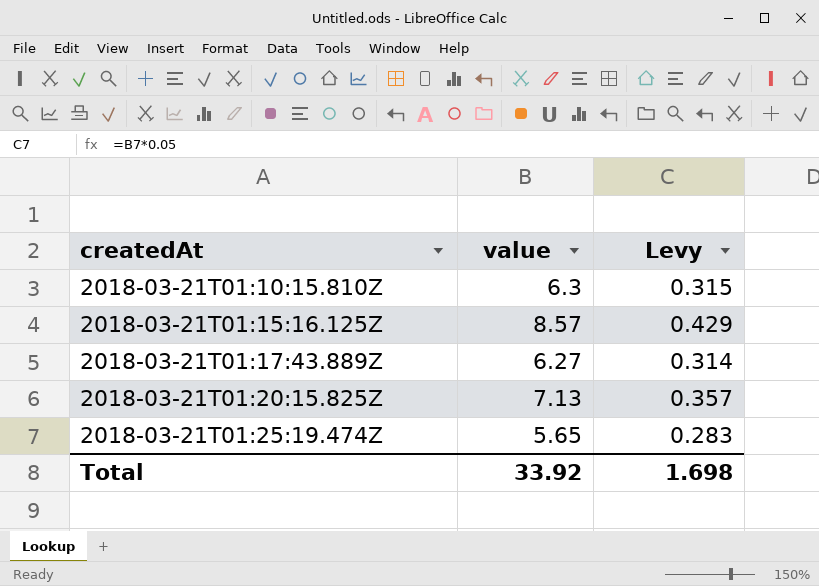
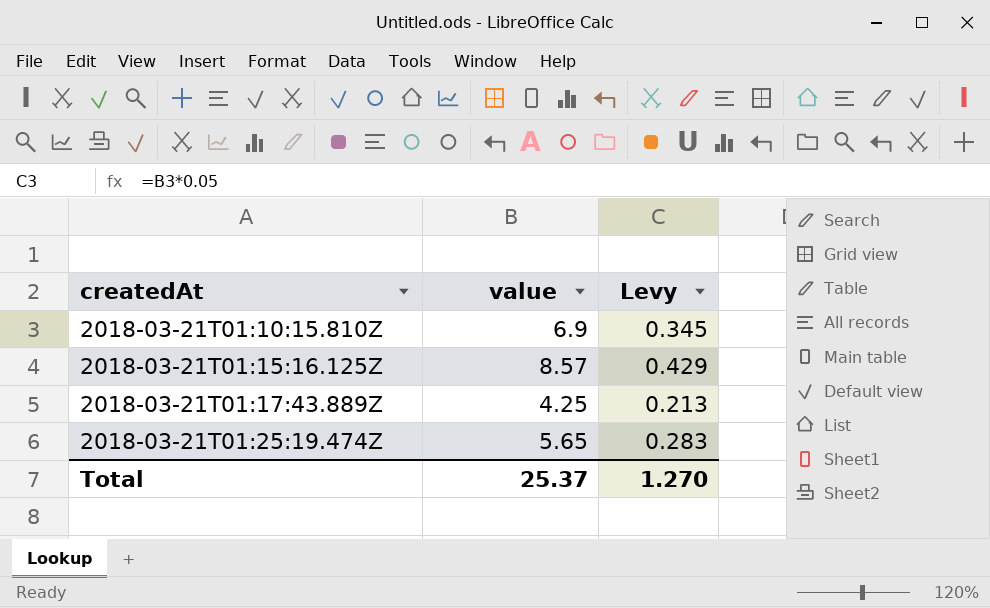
row 2018-03-21T01:20:15.825Z: 7.13 | 0.357 -> none
2018-03-21T01:10:15.810Z | value: 6.3 -> 6.9
2018-03-21T01:10:15.810Z | Levy: 0.315 -> 0.345
2018-03-21T01:17:43.889Z | value: 6.27 -> 4.25
2018-03-21T01:17:43.889Z | Levy: 0.314 -> 0.213
Total | value: 33.92 -> 25.37
Total | Levy: 1.698 -> 1.270

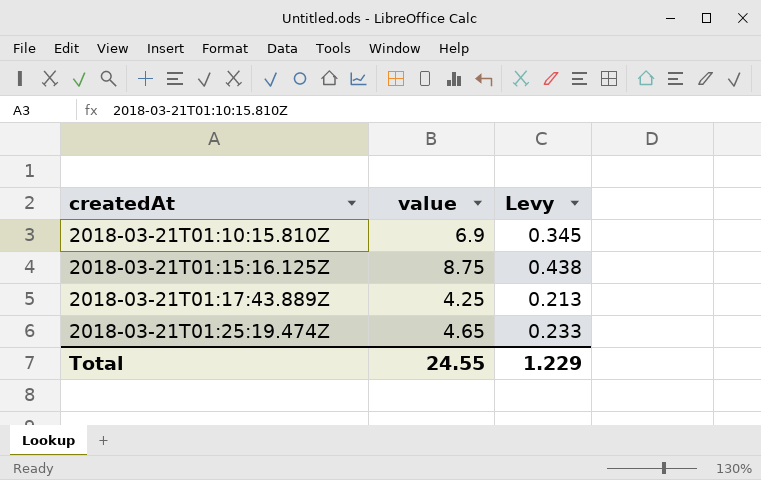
2018-03-21T01:15:16.125Z | value: 8.57 -> 8.75
2018-03-21T01:15:16.125Z | Levy: 0.429 -> 0.438
2018-03-21T01:25:19.474Z | value: 5.65 -> 4.65
2018-03-21T01:25:19.474Z | Levy: 0.283 -> 0.233
Total | value: 25.37 -> 24.55
Total | Levy: 1.270 -> 1.229

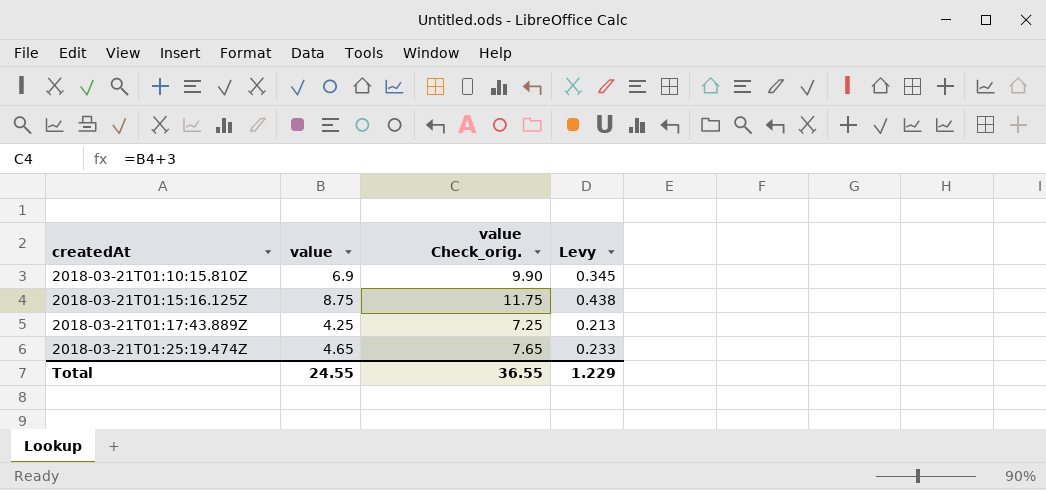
column value Check_orig. | formula: none -> [value] + 3

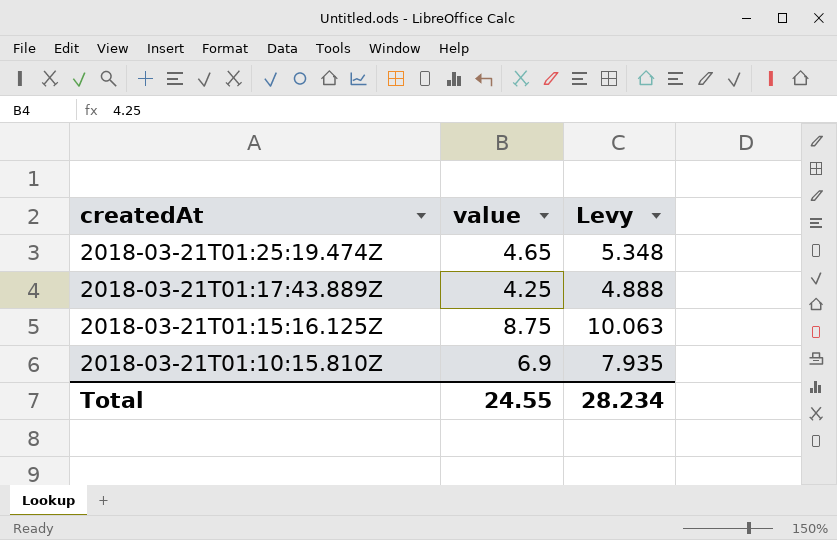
row order: createdAt ascending -> createdAt descending
column value Check_orig. | formula: [value] + 3 -> none
column Levy | formula: [value] * 0.05 -> [value] * 1.15
Total | Levy: 1.229 -> 28.234

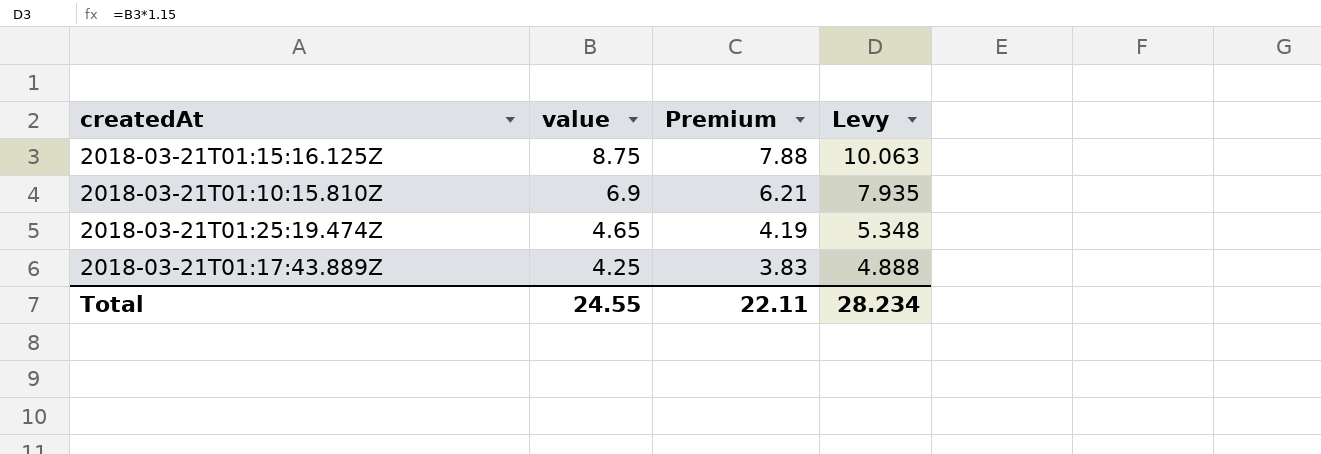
row order: createdAt descending -> value descending
column Premium | formula: none -> [value] * 0.9

